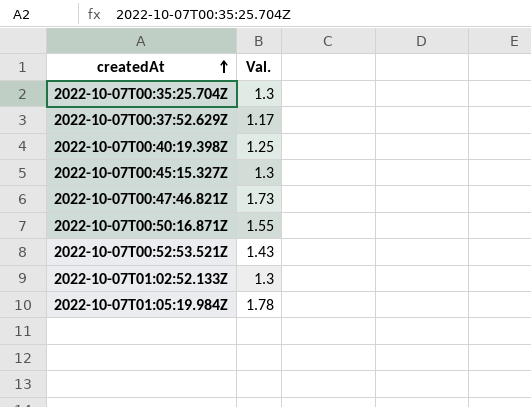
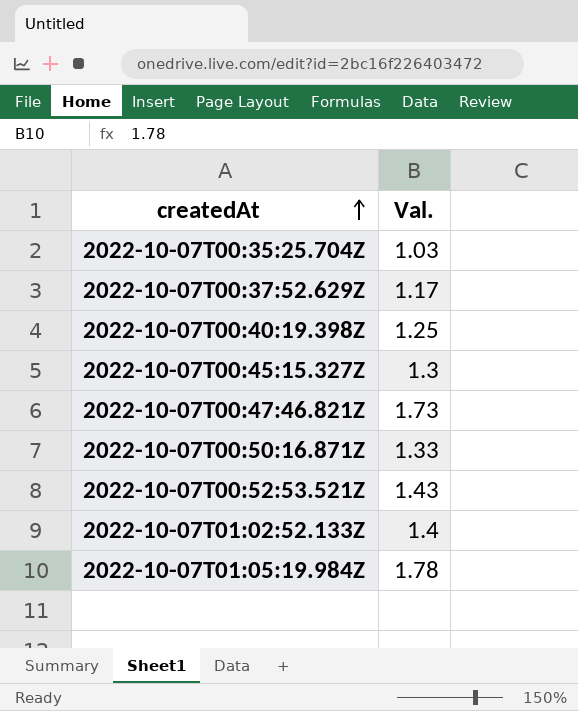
2022-10-07T00:35:25.704Z | Val.: 1.3 -> 1.03
2022-10-07T00:50:16.871Z | Val.: 1.55 -> 1.33
2022-10-07T01:02:52.133Z | Val.: 1.3 -> 1.4

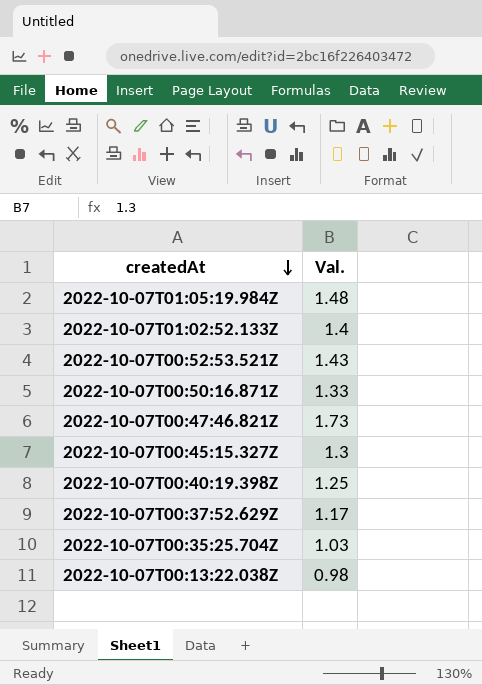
row order: createdAt ascending -> createdAt descending
2022-10-07T01:05:19.984Z | Val.: 1.78 -> 1.48
row 2022-10-07T00:13:22.038Z: none -> 0.98

